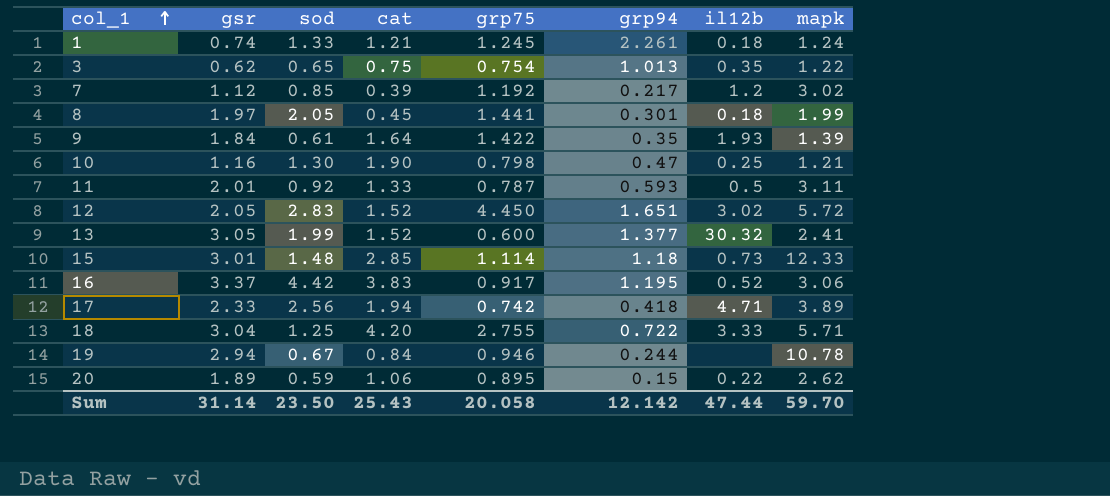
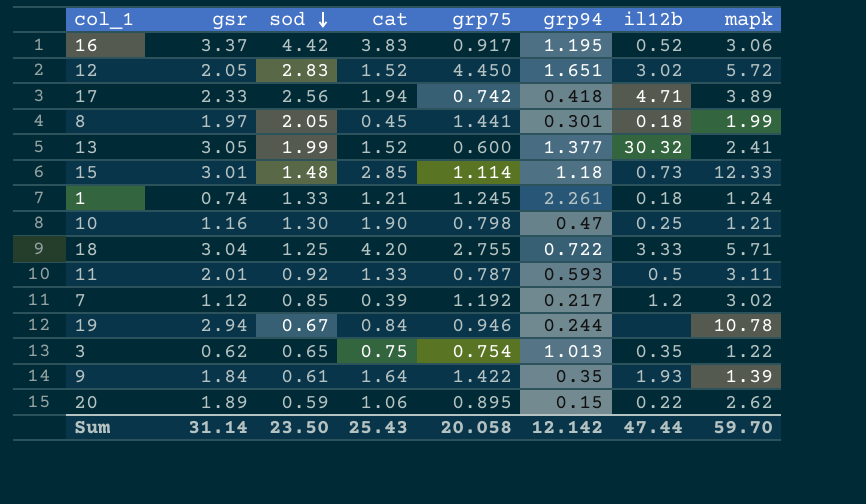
row order: col_1 ascending -> sod descending

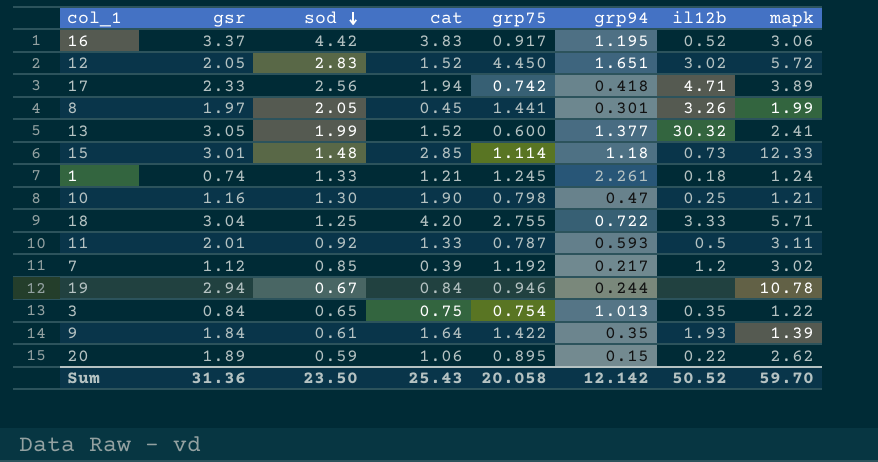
8 | il12b: 0.18 -> 3.26
3 | gsr: 0.62 -> 0.84
Sum | gsr: 31.14 -> 31.36
Sum | il12b: 47.44 -> 50.52

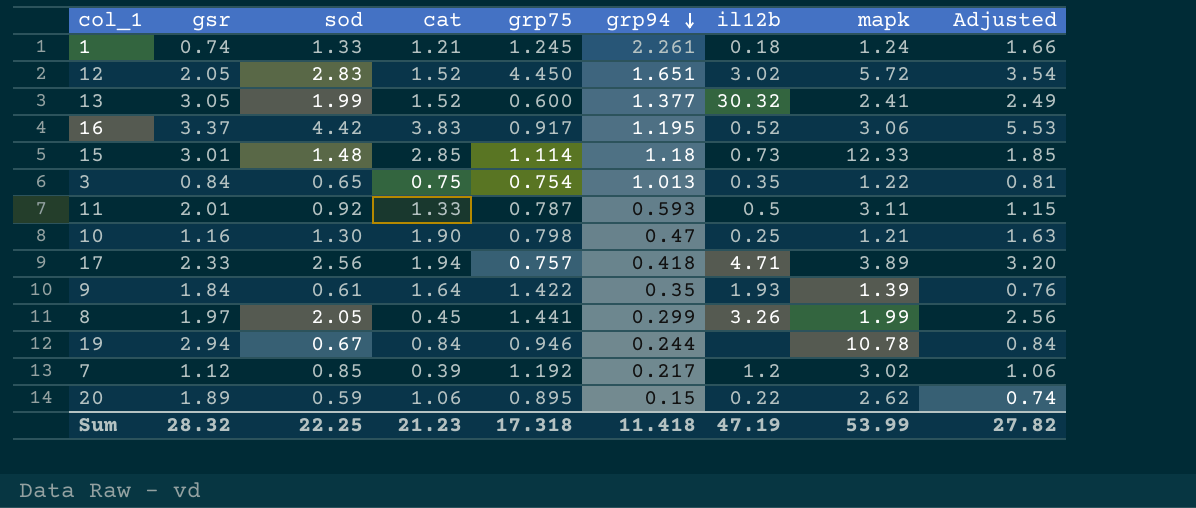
row order: sod descending -> grp94 descending
column Adjusted | formula: none -> [sod] * 1.25
row 18: 3.04 | 1.25 | 4.20 | 2.755 | 0.722 | 3.33 | 5.71 -> none
17 | grp75: 0.742 -> 0.757
8 | grp94: 0.301 -> 0.299
Sum | gsr: 31.36 -> 28.32
Sum | sod: 23.50 -> 22.25
Sum | cat: 25.43 -> 21.23
Sum | grp75: 20.058 -> 17.318
Sum | grp94: 12.142 -> 11.418
Sum | il12b: 50.52 -> 47.19
Sum | mapk: 59.70 -> 53.99

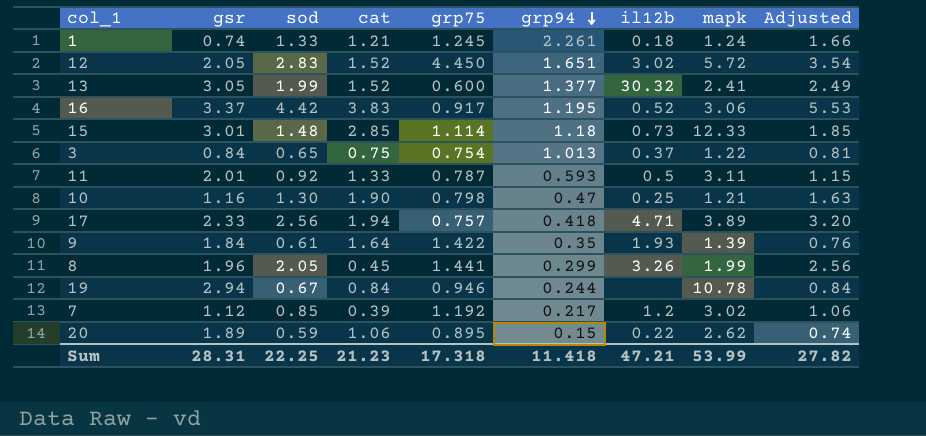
3 | il12b: 0.35 -> 0.37
8 | gsr: 1.97 -> 1.96
Sum | gsr: 28.32 -> 28.31
Sum | il12b: 47.19 -> 47.21

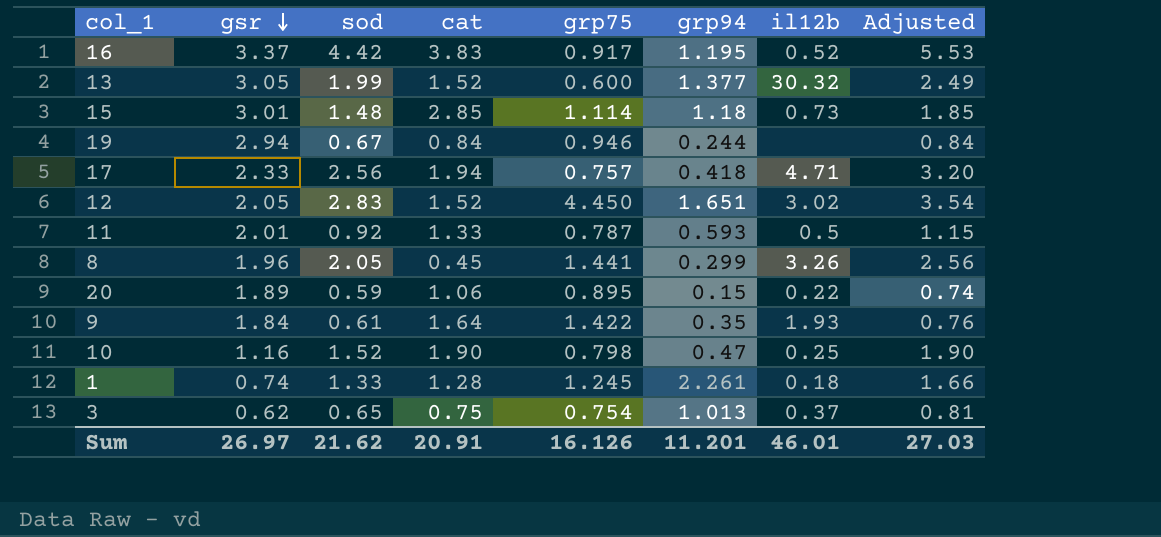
row order: grp94 descending -> gsr descending
column mapk | position: 8 -> none
row 7: 1.12 | 0.85 | 0.39 | 1.192 | 0.217 | 1.2 | 3.02 | 1.06 -> none
10 | sod: 1.30 -> 1.52
10 | Adjusted: 1.63 -> 1.90
1 | cat: 1.21 -> 1.28
3 | gsr: 0.84 -> 0.62
Sum | gsr: 28.31 -> 26.97
Sum | sod: 22.25 -> 21.62
Sum | cat: 21.23 -> 20.91
Sum | grp75: 17.318 -> 16.126
Sum | grp94: 11.418 -> 11.201
Sum | il12b: 47.21 -> 46.01
Sum | Adjusted: 27.82 -> 27.03

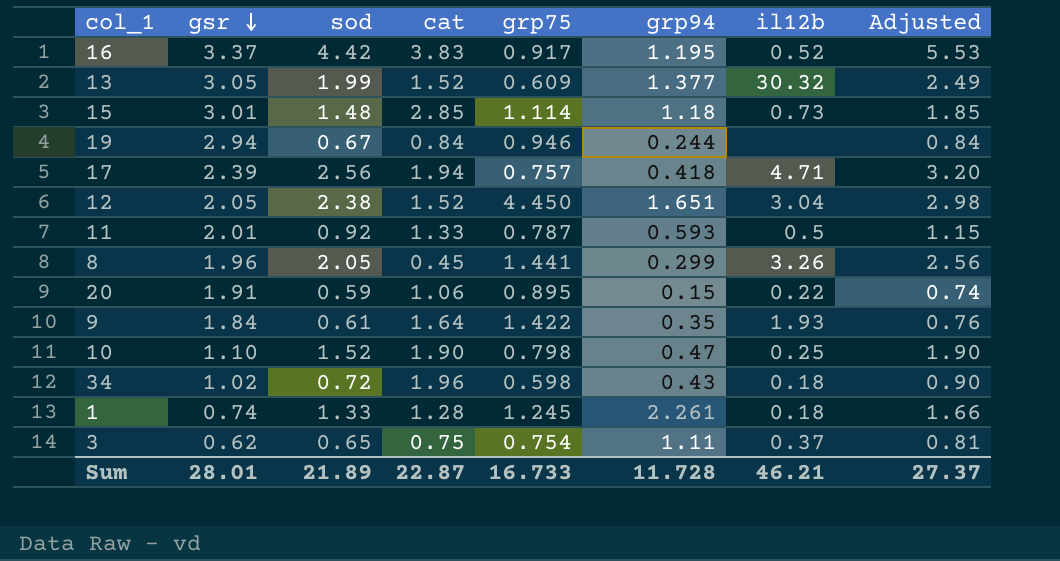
13 | grp75: 0.600 -> 0.609
17 | gsr: 2.33 -> 2.39
12 | sod: 2.83 -> 2.38
12 | il12b: 3.02 -> 3.04
12 | Adjusted: 3.54 -> 2.98
20 | gsr: 1.89 -> 1.91
10 | gsr: 1.16 -> 1.10
row 34: none -> 1.02 | 0.72 | 1.96 | 0.598 | 0.43 | 0.18 | 0.90
3 | grp94: 1.013 -> 1.11
Sum | gsr: 26.97 -> 28.01
Sum | sod: 21.62 -> 21.89
Sum | cat: 20.91 -> 22.87
Sum | grp75: 16.126 -> 16.733
Sum | grp94: 11.201 -> 11.728
Sum | il12b: 46.01 -> 46.21
Sum | Adjusted: 27.03 -> 27.37

